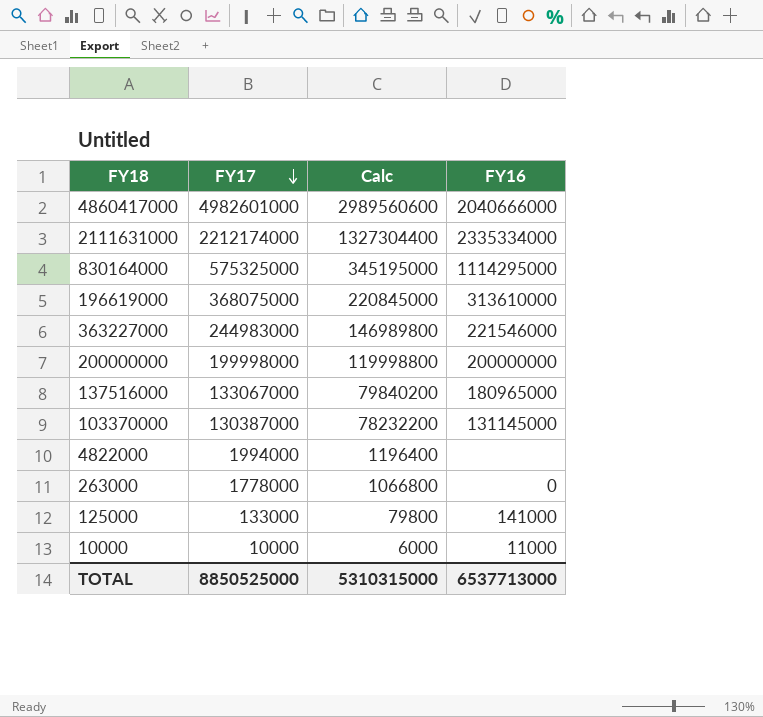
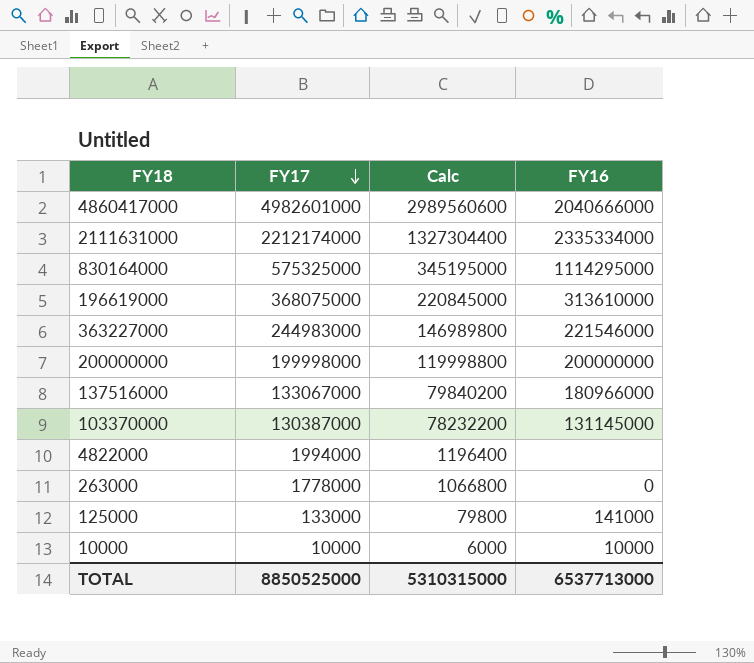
137516000 | FY16: 180965000 -> 180966000
10000 | FY16: 11000 -> 10000

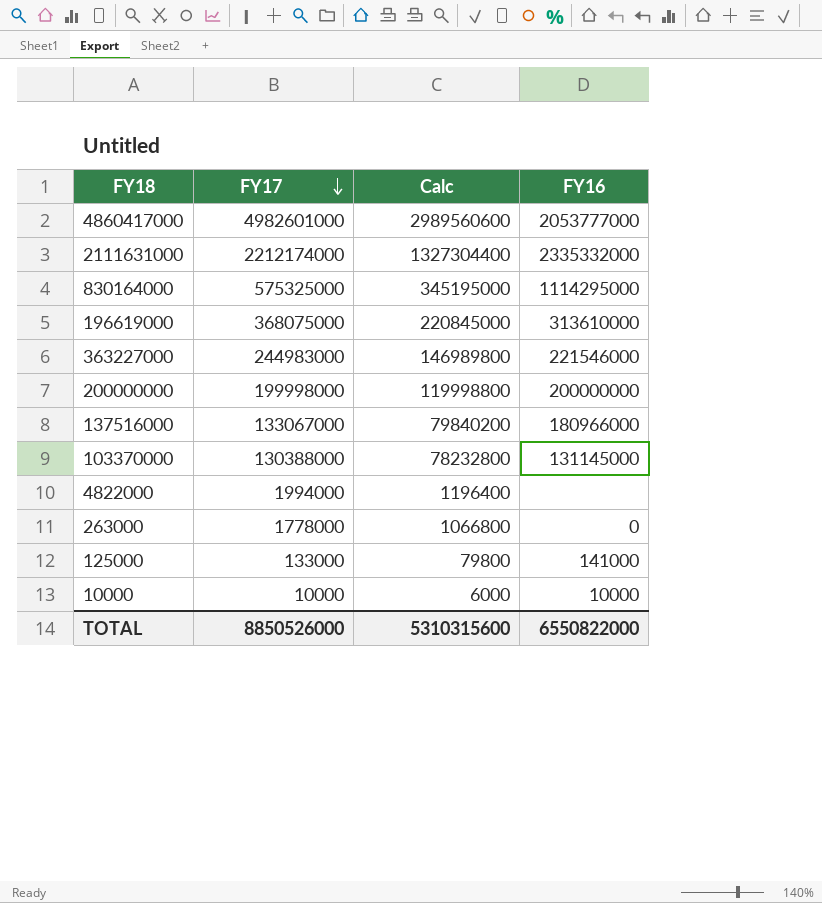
4860417000 | FY16: 2040666000 -> 2053777000
2111631000 | FY16: 2335334000 -> 2335332000
103370000 | FY17: 130387000 -> 130388000
103370000 | Calc: 78232200 -> 78232800
TOTAL | FY17: 8850525000 -> 8850526000
TOTAL | Calc: 5310315000 -> 5310315600
TOTAL | FY16: 6537713000 -> 6550822000

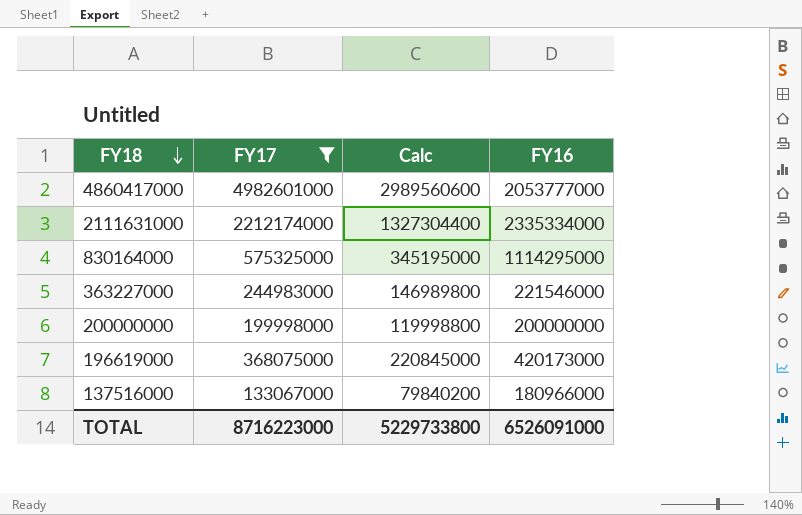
filter: none -> FY17 >= 133067000
row order: FY17 descending -> FY18 descending
2111631000 | FY16: 2335332000 -> 2335334000
196619000 | FY16: 313610000 -> 420173000
TOTAL | FY17: 8850526000 -> 8716223000
TOTAL | Calc: 5310315600 -> 5229733800
TOTAL | FY16: 6550822000 -> 6526091000

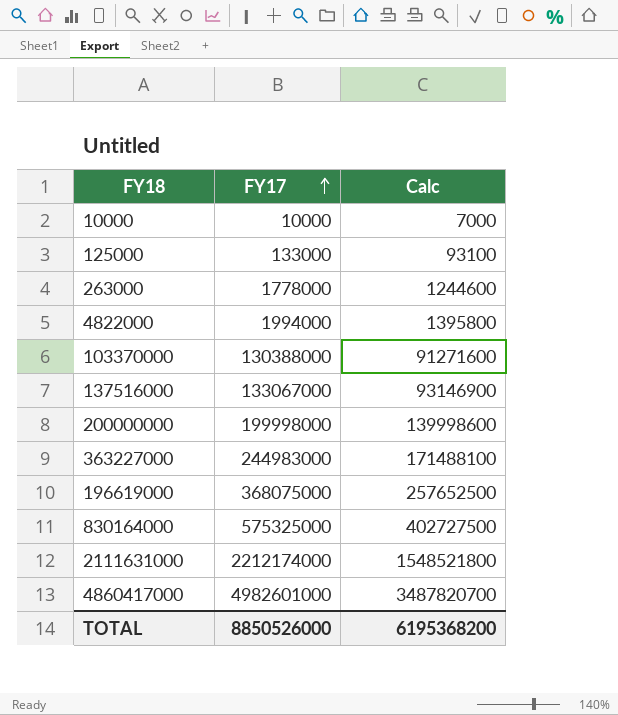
filter: FY17 >= 133067000 -> none
row order: FY18 descending -> FY17 ascending
column FY16 | position: 4 -> none
column Calc | formula: [FY17] * 0.6 -> [FY17] * 0.7
TOTAL | FY17: 8716223000 -> 8850526000
TOTAL | Calc: 5229733800 -> 6195368200

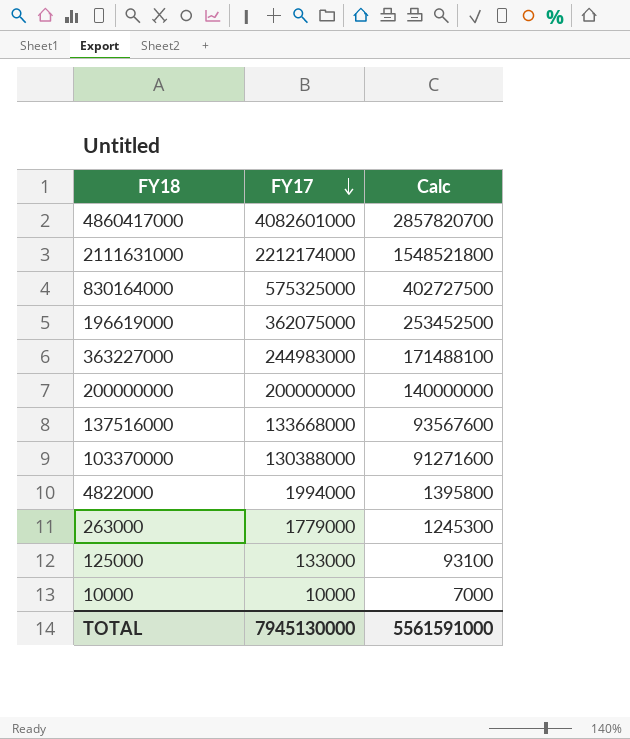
row order: FY17 ascending -> FY17 descending
4860417000 | FY17: 4982601000 -> 4082601000
4860417000 | Calc: 3487820700 -> 2857820700
196619000 | FY17: 368075000 -> 362075000
196619000 | Calc: 257652500 -> 253452500
200000000 | FY17: 199998000 -> 200000000
200000000 | Calc: 139998600 -> 140000000
137516000 | FY17: 133067000 -> 133668000
137516000 | Calc: 93146900 -> 93567600
263000 | FY17: 1778000 -> 1779000
263000 | Calc: 1244600 -> 1245300
TOTAL | FY17: 8850526000 -> 7945130000
TOTAL | Calc: 6195368200 -> 5561591000

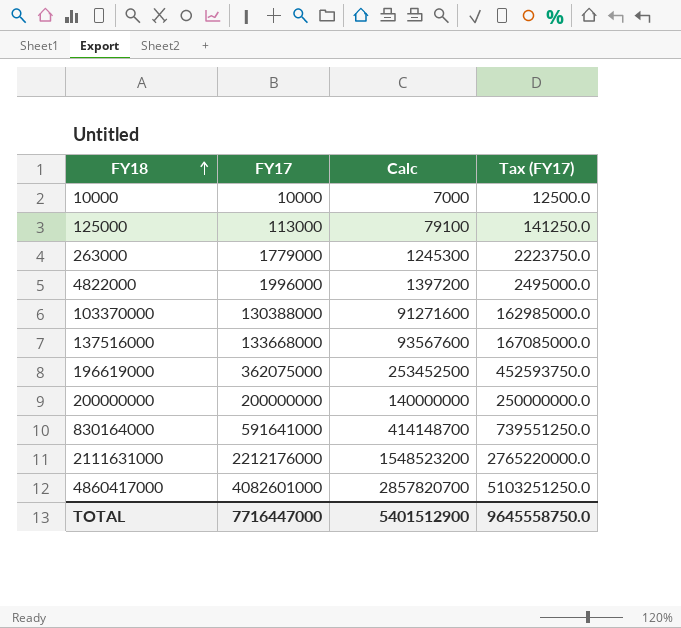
row order: FY17 descending -> FY18 ascending
column Tax (FY17) | formula: none -> [FY17] * 1.25
row 363227000: 244983000 | 171488100 -> none
125000 | FY17: 133000 -> 113000
125000 | Calc: 93100 -> 79100
4822000 | FY17: 1994000 -> 1996000
4822000 | Calc: 1395800 -> 1397200
830164000 | FY17: 575325000 -> 591641000
830164000 | Calc: 402727500 -> 414148700
2111631000 | FY17: 2212174000 -> 2212176000
2111631000 | Calc: 1548521800 -> 1548523200
TOTAL | FY17: 7945130000 -> 7716447000
TOTAL | Calc: 5561591000 -> 5401512900

